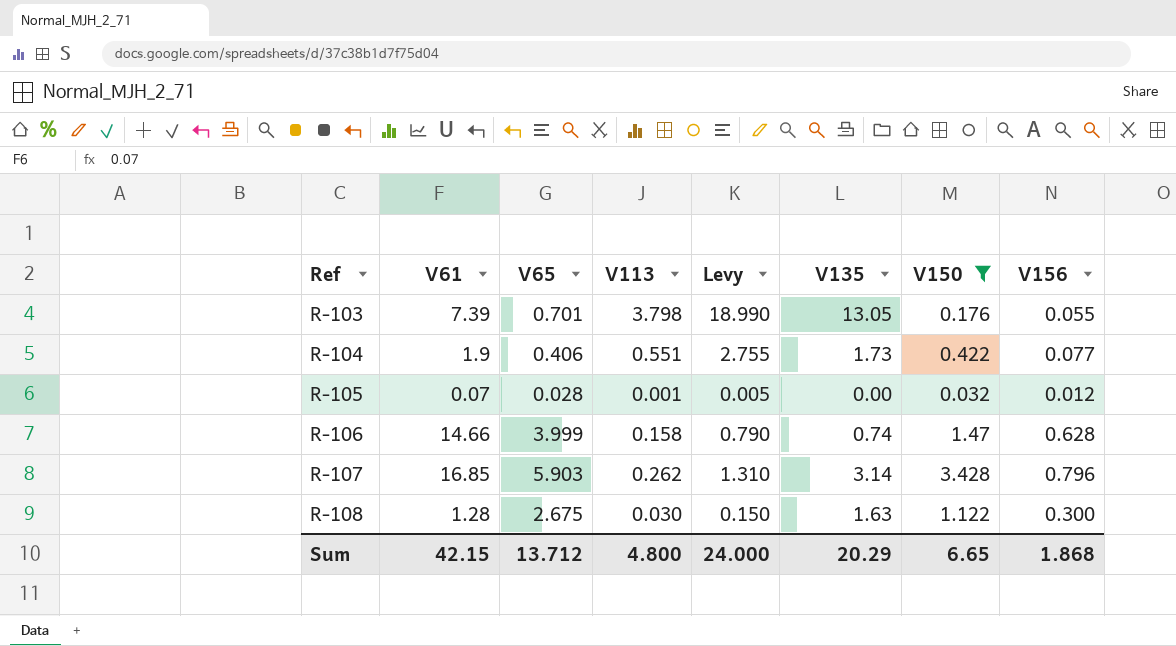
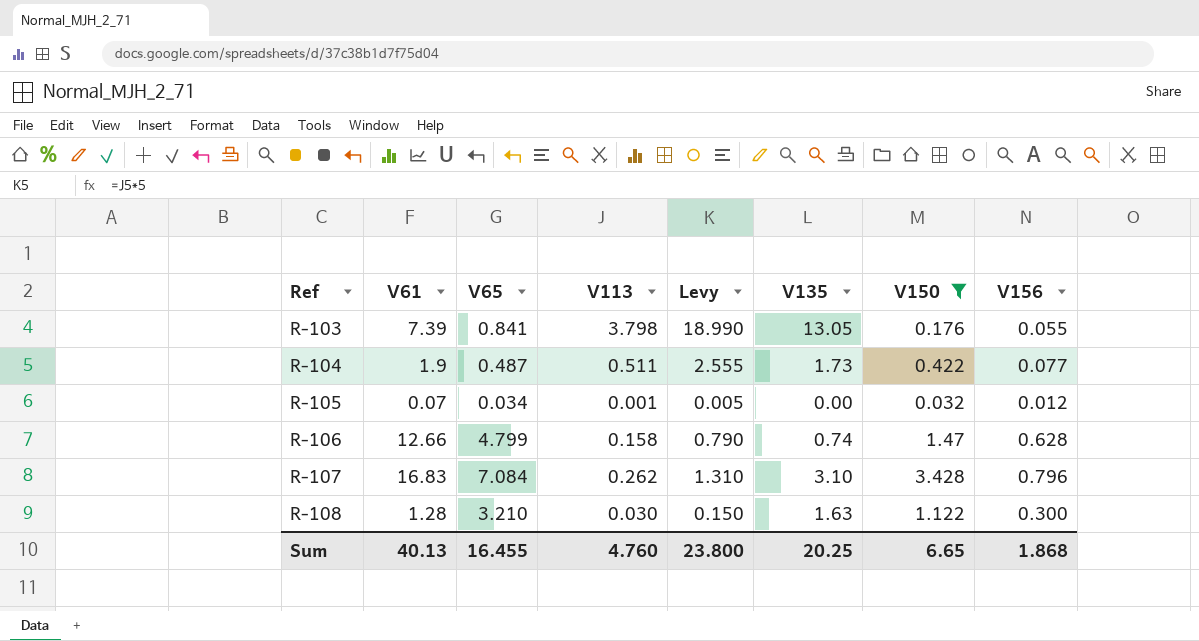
R-103 | V65: 0.701 -> 0.841
R-104 | V65: 0.406 -> 0.487
R-104 | V113: 0.551 -> 0.511
R-104 | Levy: 2.755 -> 2.555
R-105 | V65: 0.028 -> 0.034
R-106 | V61: 14.66 -> 12.66
R-106 | V65: 3.999 -> 4.799
R-107 | V61: 16.85 -> 16.83
R-107 | V65: 5.903 -> 7.084
R-107 | V135: 3.14 -> 3.10
R-108 | V65: 2.675 -> 3.210
Sum | V61: 42.15 -> 40.13
Sum | V65: 13.712 -> 16.455
Sum | V113: 4.800 -> 4.760
Sum | Levy: 24.000 -> 23.800
Sum | V135: 20.29 -> 20.25

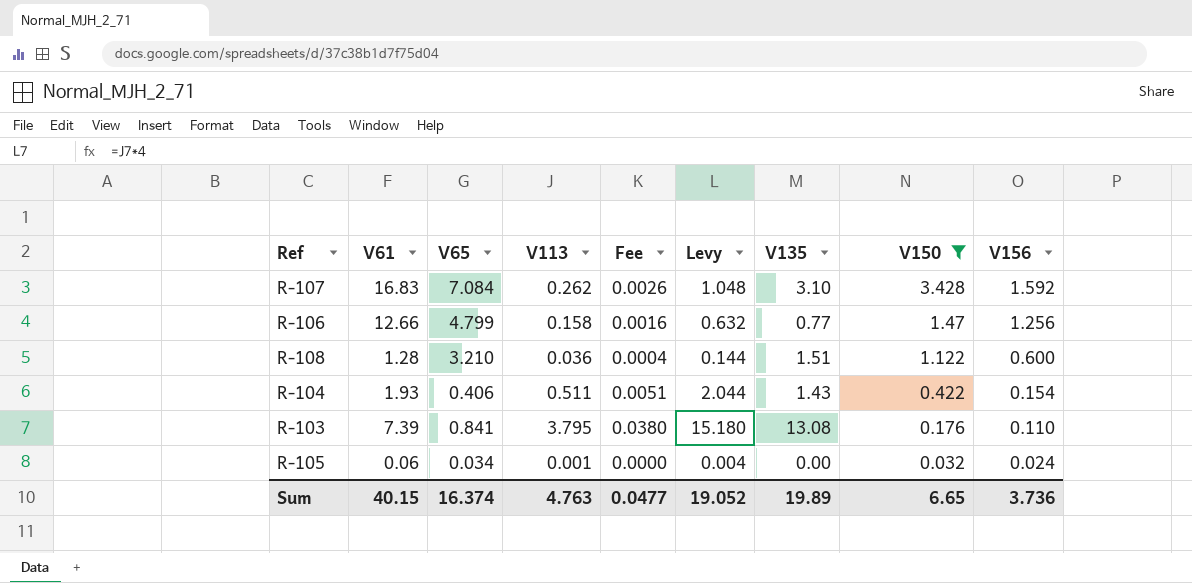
row order: Ref ascending -> V150 descending
column Fee | formula: none -> [V113] * 0.01
column Levy | formula: [V113] * 5 -> [V113] * 4
R-107 | V156: 0.796 -> 1.592
R-106 | V135: 0.74 -> 0.77
R-106 | V156: 0.628 -> 1.256
R-108 | V113: 0.030 -> 0.036
R-108 | V135: 1.63 -> 1.51
R-108 | V156: 0.300 -> 0.600
R-104 | V61: 1.9 -> 1.93
R-104 | V65: 0.487 -> 0.406
R-104 | V135: 1.73 -> 1.43
R-104 | V156: 0.077 -> 0.154
R-103 | V113: 3.798 -> 3.795
R-103 | V135: 13.05 -> 13.08
R-103 | V156: 0.055 -> 0.110
R-105 | V61: 0.07 -> 0.06
R-105 | V156: 0.012 -> 0.024
Sum | V61: 40.13 -> 40.15
Sum | V65: 16.455 -> 16.374
Sum | V113: 4.760 -> 4.763
Sum | Levy: 23.800 -> 19.052
Sum | V135: 20.25 -> 19.89
Sum | V156: 1.868 -> 3.736

